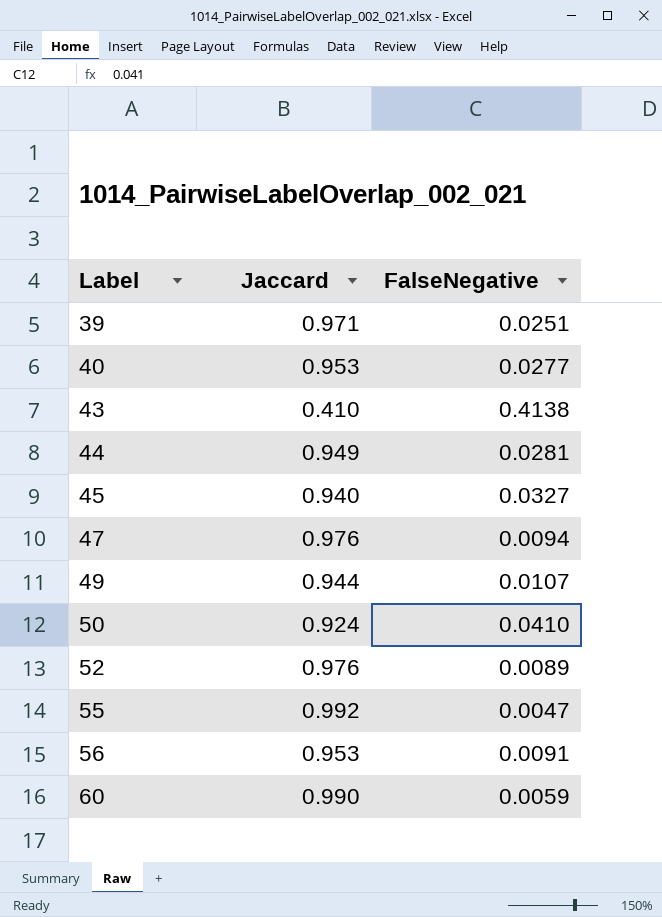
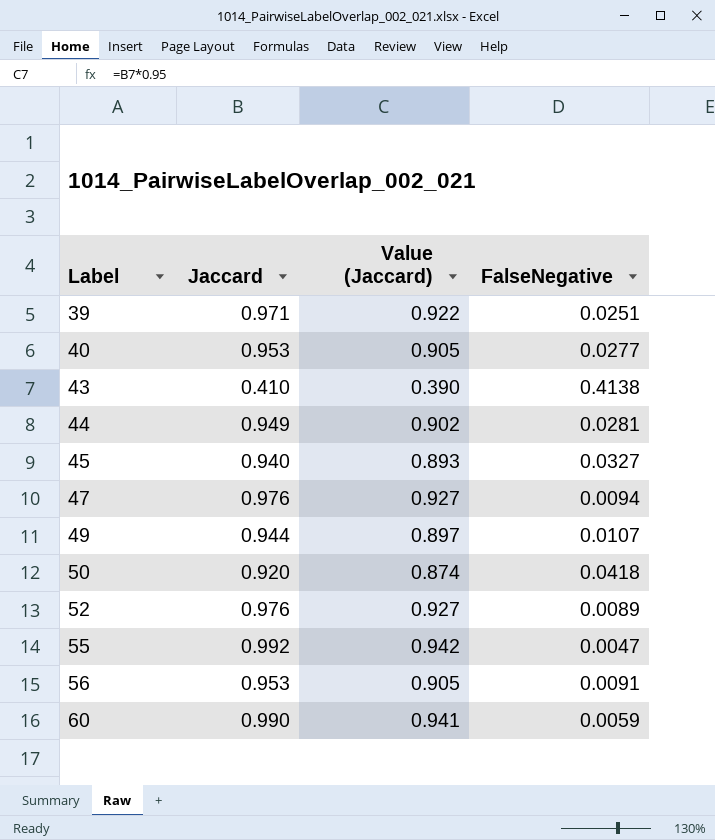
column Value (Jaccard) | formula: none -> [Jaccard] * 0.95
50 | Jaccard: 0.924 -> 0.920
50 | FalseNegative: 0.0410 -> 0.0418

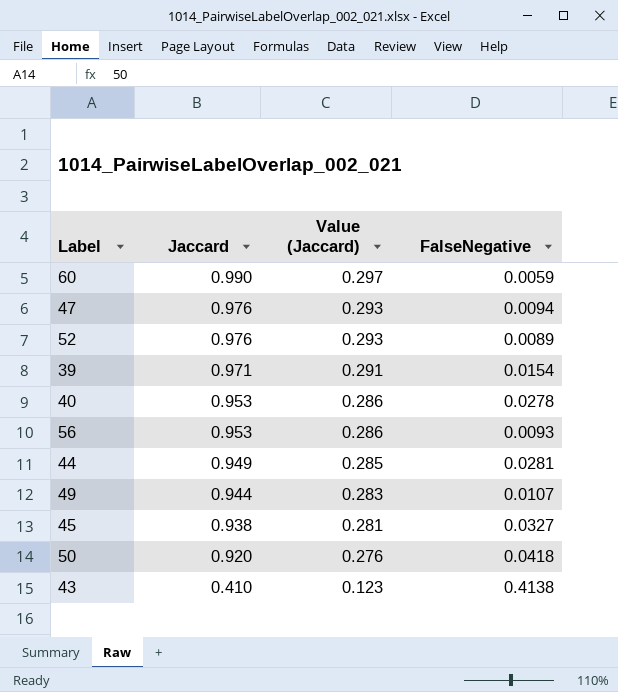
row order: Label ascending -> Jaccard descending
column Value (Jaccard) | formula: [Jaccard] * 0.95 -> [Jaccard] * 0.3
row 55: 0.992 | 0.942 | 0.0047 -> none
39 | FalseNegative: 0.0251 -> 0.0154
40 | FalseNegative: 0.0277 -> 0.0278
56 | FalseNegative: 0.0091 -> 0.0093
45 | Jaccard: 0.940 -> 0.938

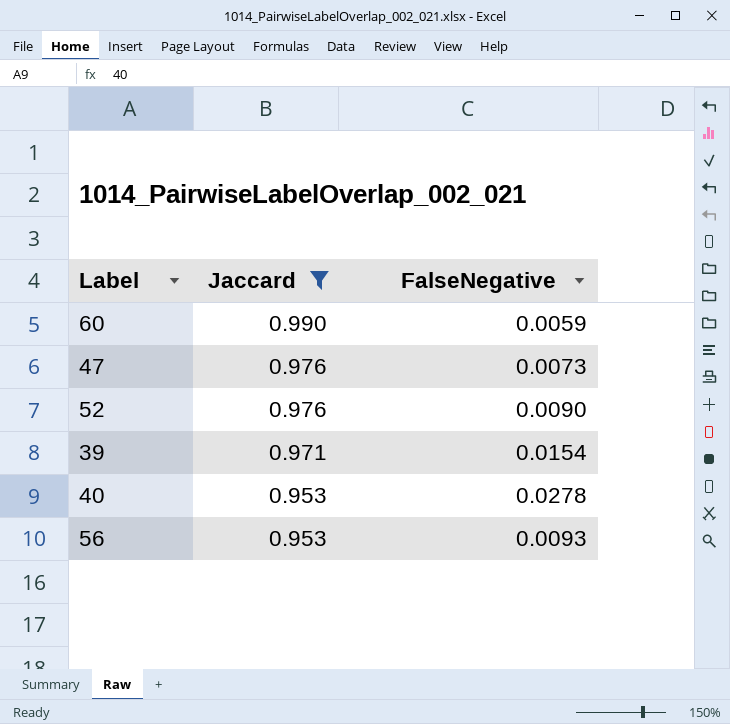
filter: none -> Jaccard >= 0.953
column Value (Jaccard) | formula: [Jaccard] * 0.3 -> none
47 | FalseNegative: 0.0094 -> 0.0073
52 | FalseNegative: 0.0089 -> 0.0090

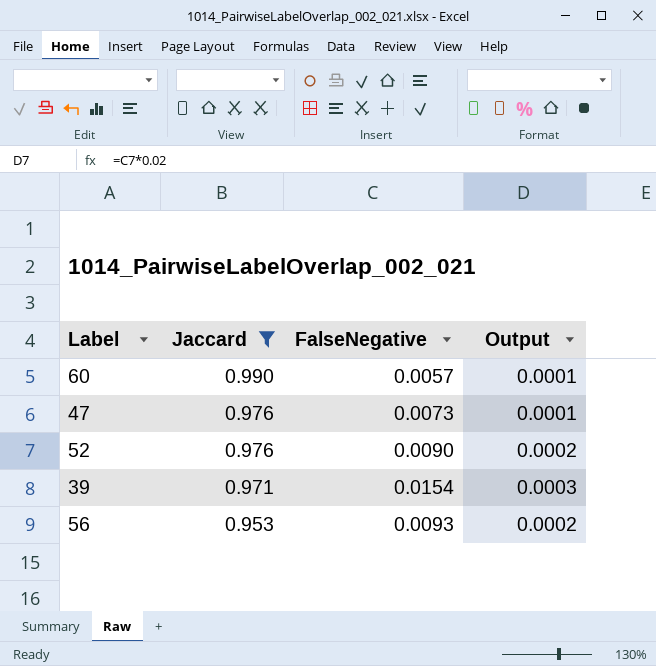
column Output | formula: none -> [FalseNegative] * 0.02
row 40: 0.953 | 0.0278 -> none
60 | FalseNegative: 0.0059 -> 0.0057

